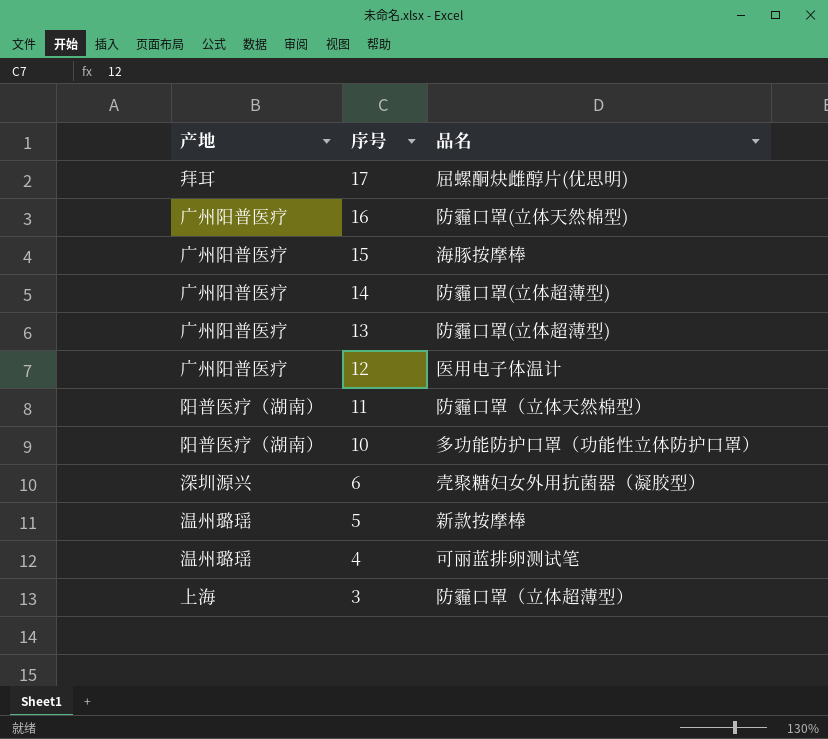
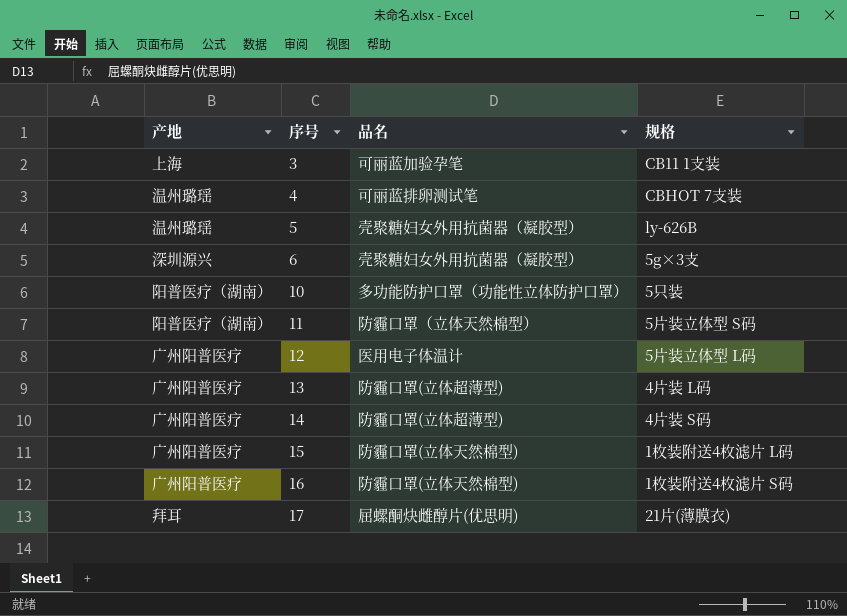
row order: 序号 descending -> 序号 ascending
column 规格 | position: none -> 4
3 | 品名: 防霾口罩（立体超薄型） -> 可丽蓝加验孕笔
5 | 品名: 新款按摩棒 -> 壳聚糖妇女外用抗菌器（凝胶型）
15 | 品名: 海豚按摩棒 -> 防霾口罩(立体天然棉型)

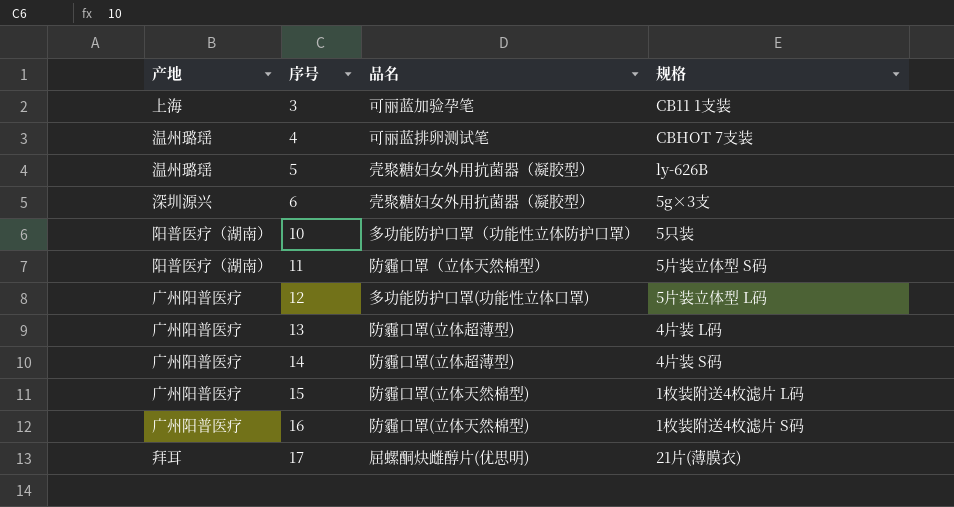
12 | 品名: 医用电子体温计 -> 多功能防护口罩(功能性立体口罩)

